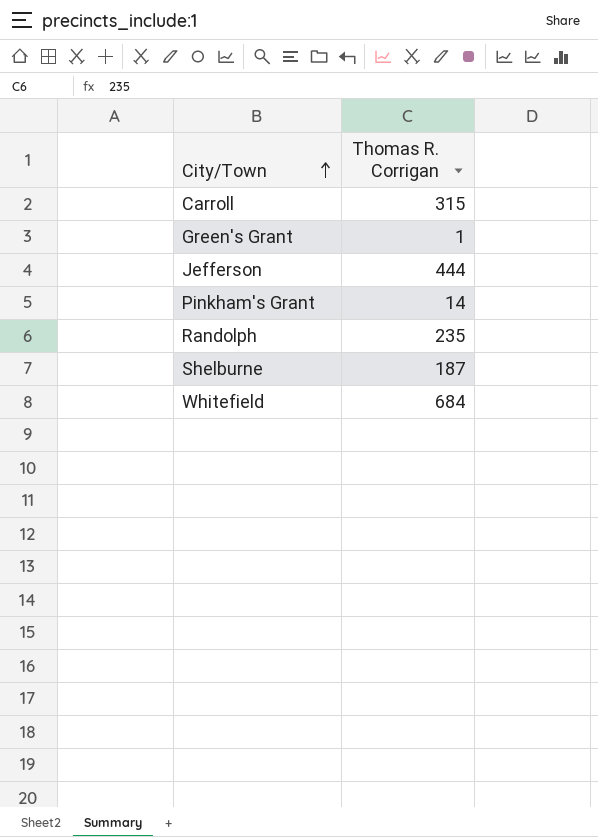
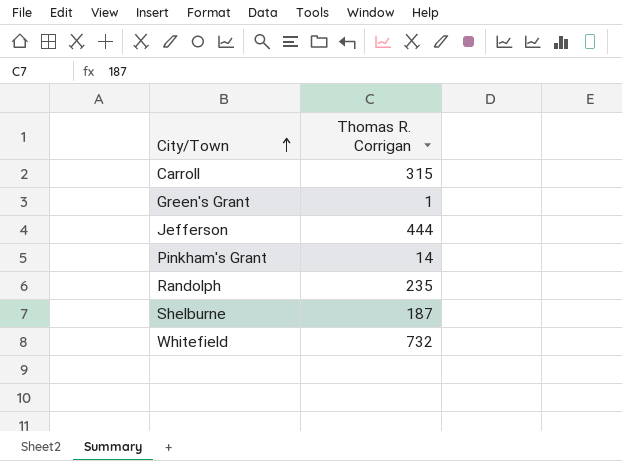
Whitefield | Thomas R. Corrigan: 684 -> 732

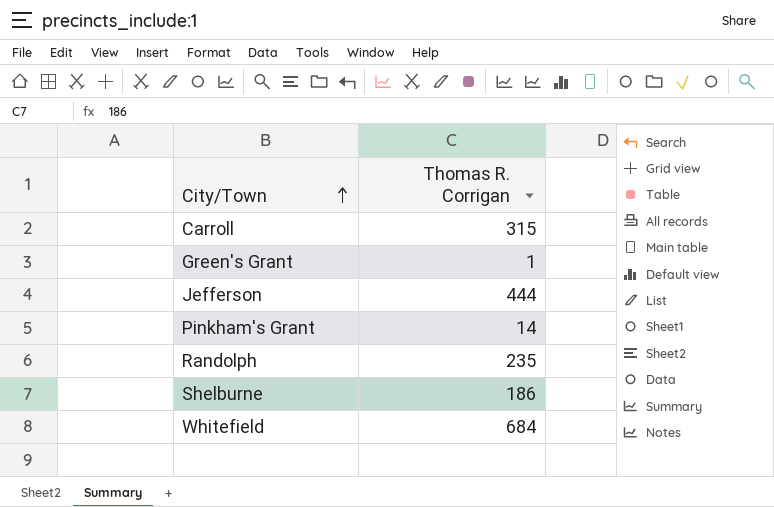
Shelburne | Thomas R. Corrigan: 187 -> 186
Whitefield | Thomas R. Corrigan: 732 -> 684

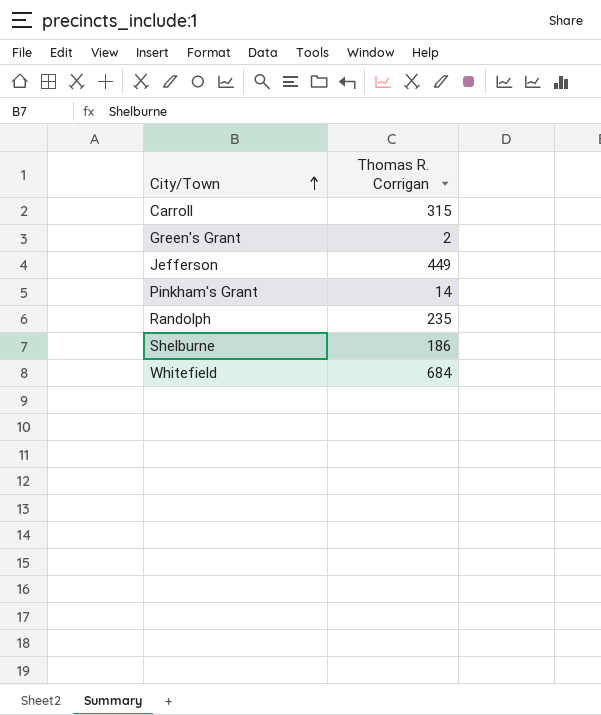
Green's Grant | Thomas R. Corrigan: 1 -> 2
Jefferson | Thomas R. Corrigan: 444 -> 449

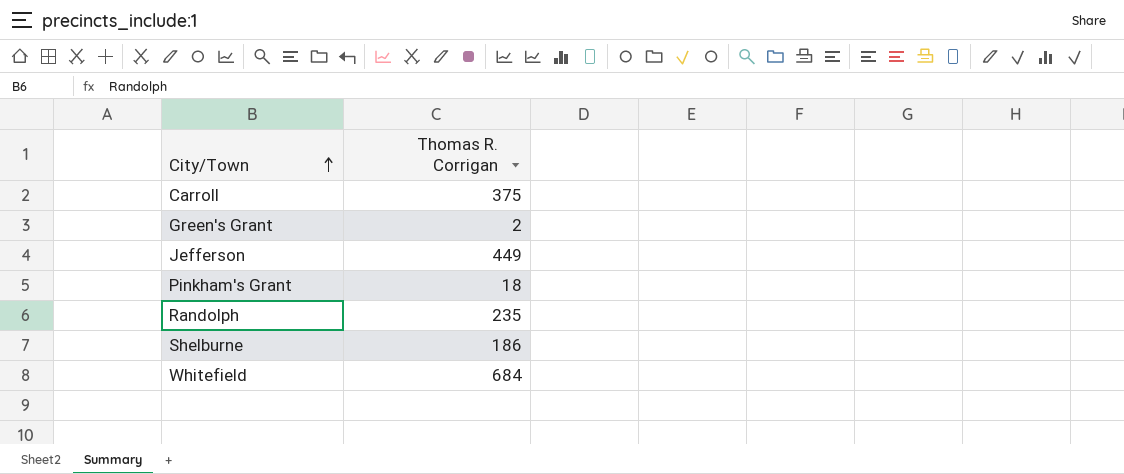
Carroll | Thomas R. Corrigan: 315 -> 375
Pinkham's Grant | Thomas R. Corrigan: 14 -> 18

